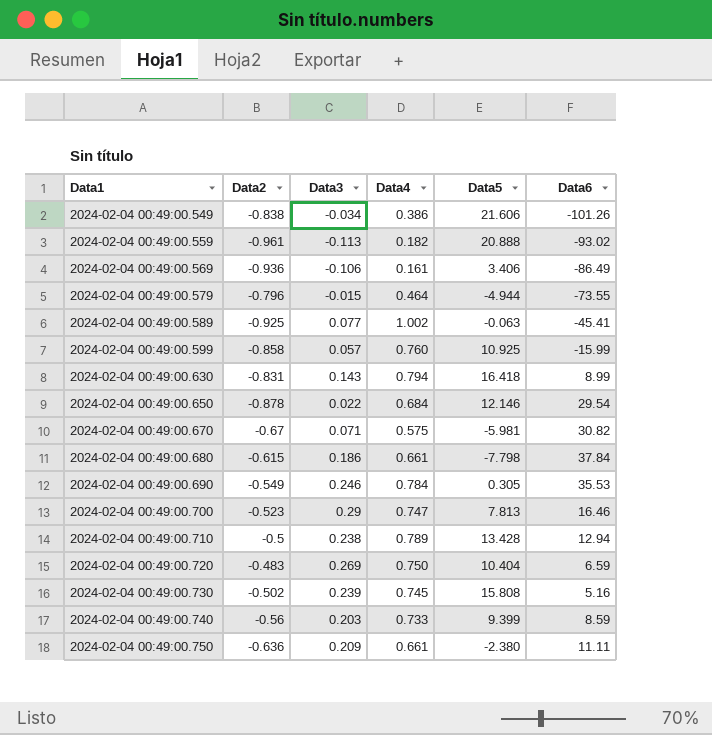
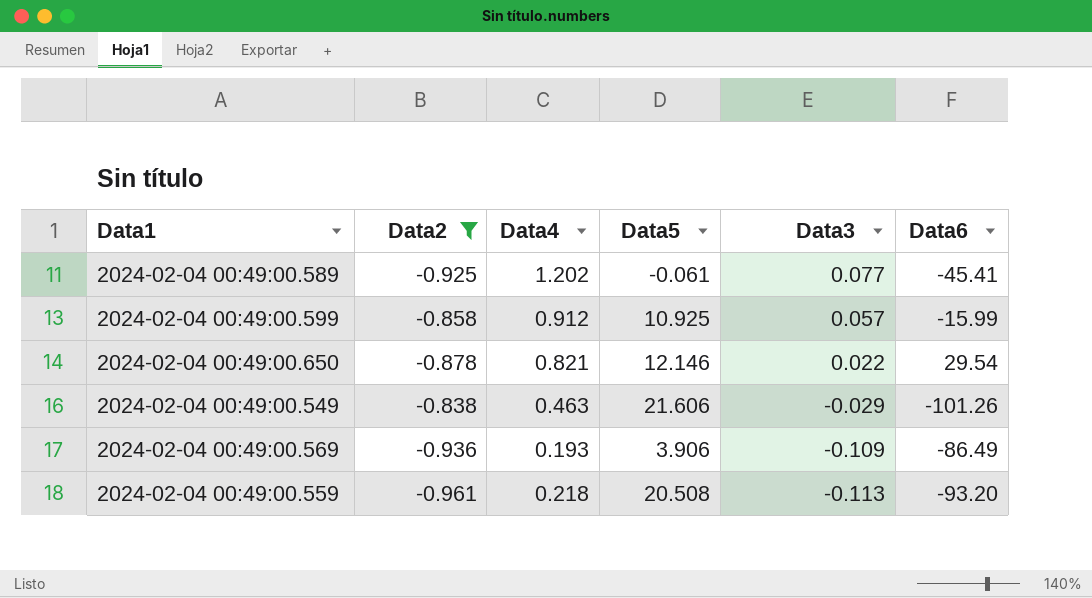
filter: none -> Data2 <= -0.838
row order: Data1 ascending -> Data3 descending
column Data3 | position: 3 -> 5
2024-02-04 00:49:00.589 | Data4: 1.002 -> 1.202
2024-02-04 00:49:00.589 | Data5: -0.063 -> -0.061
2024-02-04 00:49:00.599 | Data4: 0.760 -> 0.912
2024-02-04 00:49:00.650 | Data4: 0.684 -> 0.821
2024-02-04 00:49:00.549 | Data4: 0.386 -> 0.463
2024-02-04 00:49:00.549 | Data3: -0.034 -> -0.029
2024-02-04 00:49:00.569 | Data4: 0.161 -> 0.193
2024-02-04 00:49:00.569 | Data5: 3.406 -> 3.906
2024-02-04 00:49:00.569 | Data3: -0.106 -> -0.109
2024-02-04 00:49:00.559 | Data4: 0.182 -> 0.218
2024-02-04 00:49:00.559 | Data5: 20.888 -> 20.508
2024-02-04 00:49:00.559 | Data6: -93.02 -> -93.20

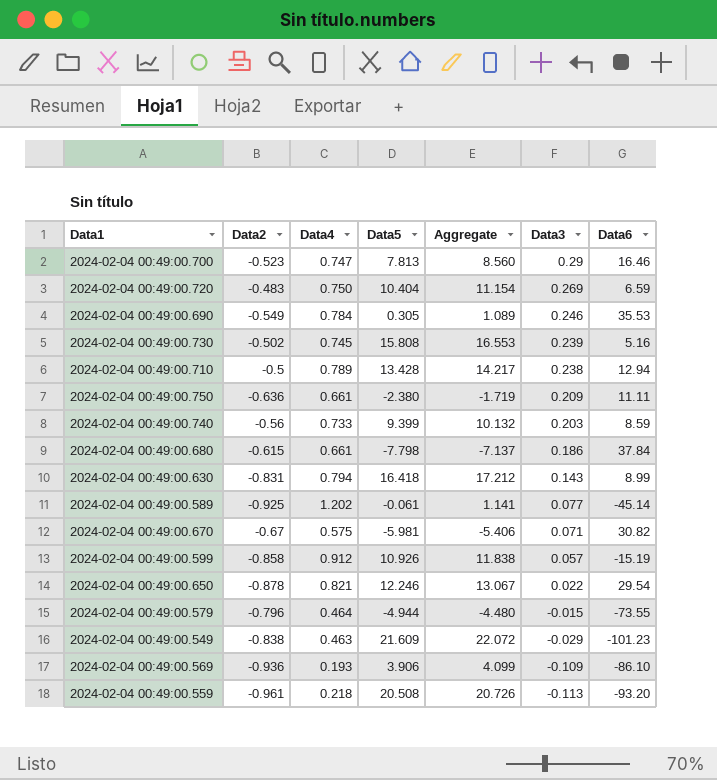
filter: Data2 <= -0.838 -> none
column Aggregate | formula: none -> [Data4] + [Data5]
2024-02-04 00:49:00.589 | Data6: -45.41 -> -45.14
2024-02-04 00:49:00.599 | Data5: 10.925 -> 10.926
2024-02-04 00:49:00.599 | Data6: -15.99 -> -15.19
2024-02-04 00:49:00.650 | Data5: 12.146 -> 12.246
2024-02-04 00:49:00.549 | Data5: 21.606 -> 21.609
2024-02-04 00:49:00.549 | Data6: -101.26 -> -101.23
2024-02-04 00:49:00.569 | Data6: -86.49 -> -86.10

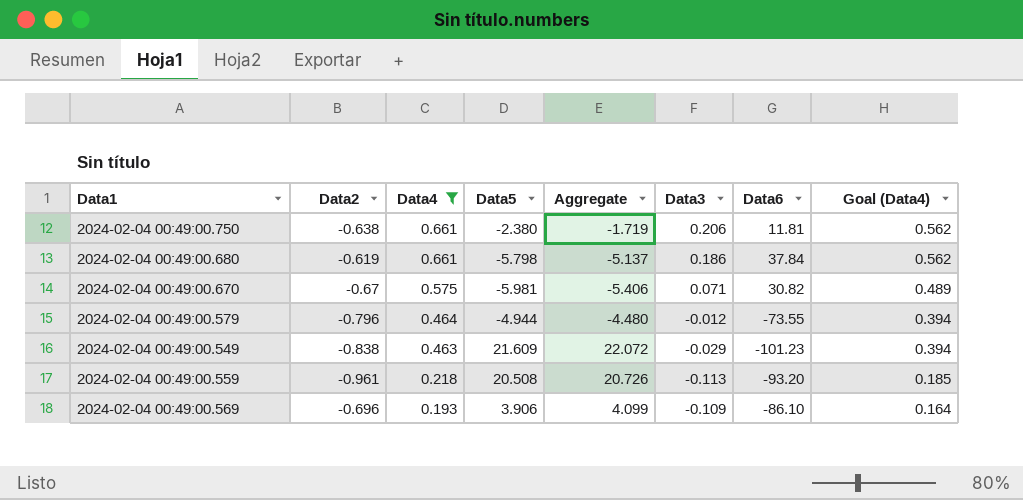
filter: none -> Data4 <= 0.661
row order: Data3 descending -> Data4 descending
column Goal (Data4) | formula: none -> [Data4] * 0.85
2024-02-04 00:49:00.750 | Data2: -0.636 -> -0.638
2024-02-04 00:49:00.750 | Data3: 0.209 -> 0.206
2024-02-04 00:49:00.750 | Data6: 11.11 -> 11.81
2024-02-04 00:49:00.680 | Data2: -0.615 -> -0.619
2024-02-04 00:49:00.680 | Data5: -7.798 -> -5.798
2024-02-04 00:49:00.680 | Aggregate: -7.137 -> -5.137
2024-02-04 00:49:00.579 | Data3: -0.015 -> -0.012
2024-02-04 00:49:00.569 | Data2: -0.936 -> -0.696

